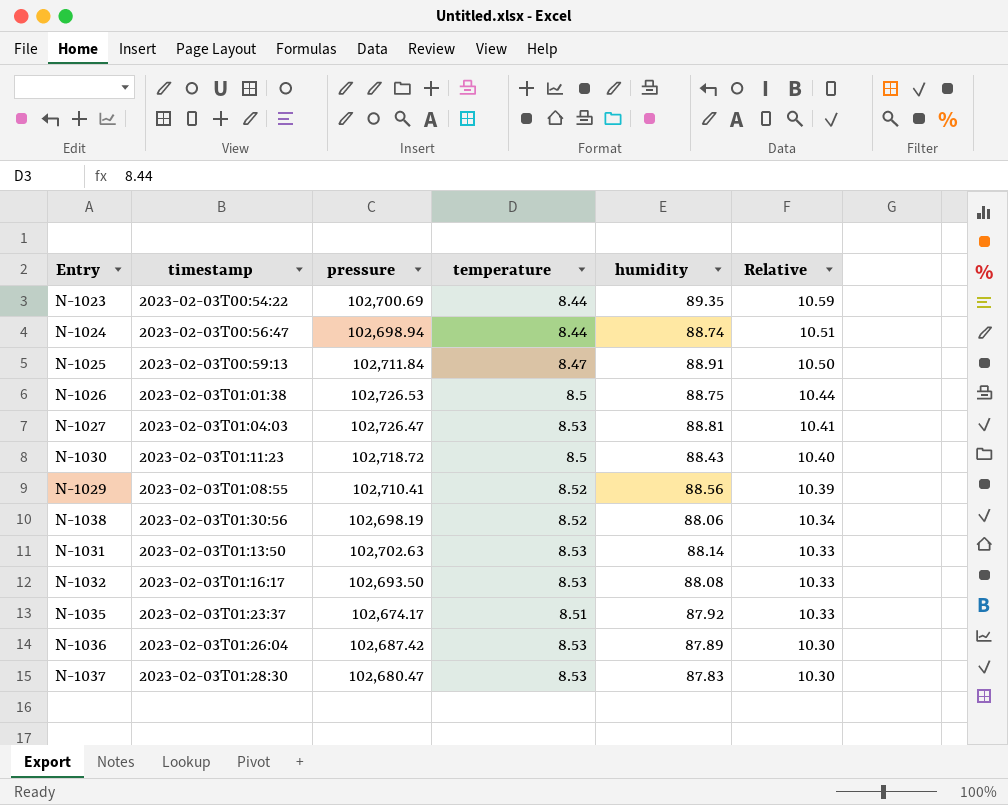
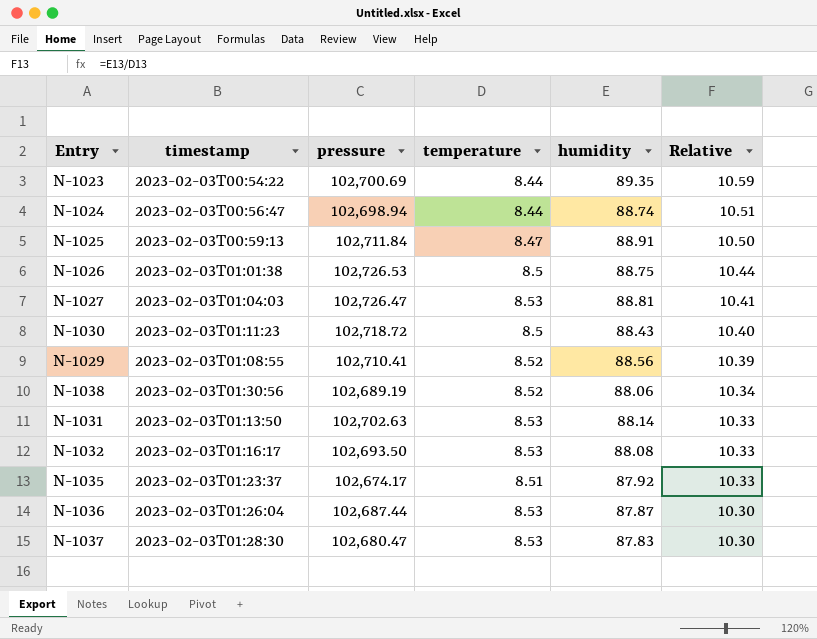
N-1038 | pressure: 102,698.19 -> 102,689.19
N-1036 | pressure: 102,687.42 -> 102,687.44
N-1036 | humidity: 87.89 -> 87.87

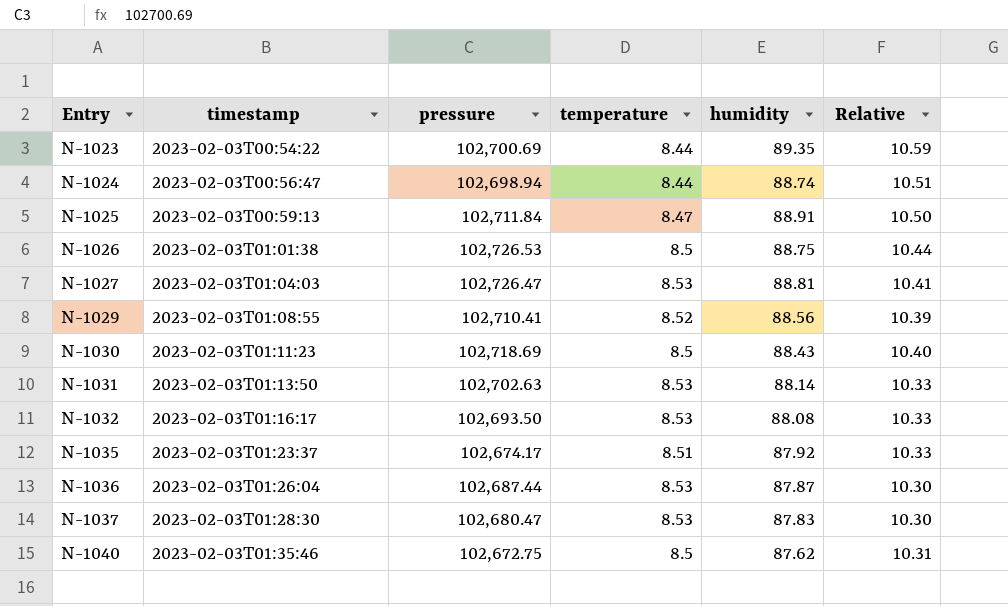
row order: Relative descending -> Entry ascending
row N-1038: 2023-02-03T01:30:56 | 102,689.19 | 8.52 | 88.06 | 10.34 -> none
N-1030 | pressure: 102,718.72 -> 102,718.69
row N-1040: none -> 2023-02-03T01:35:46 | 102,672.75 | 8.5 | 87.62 | 10.31

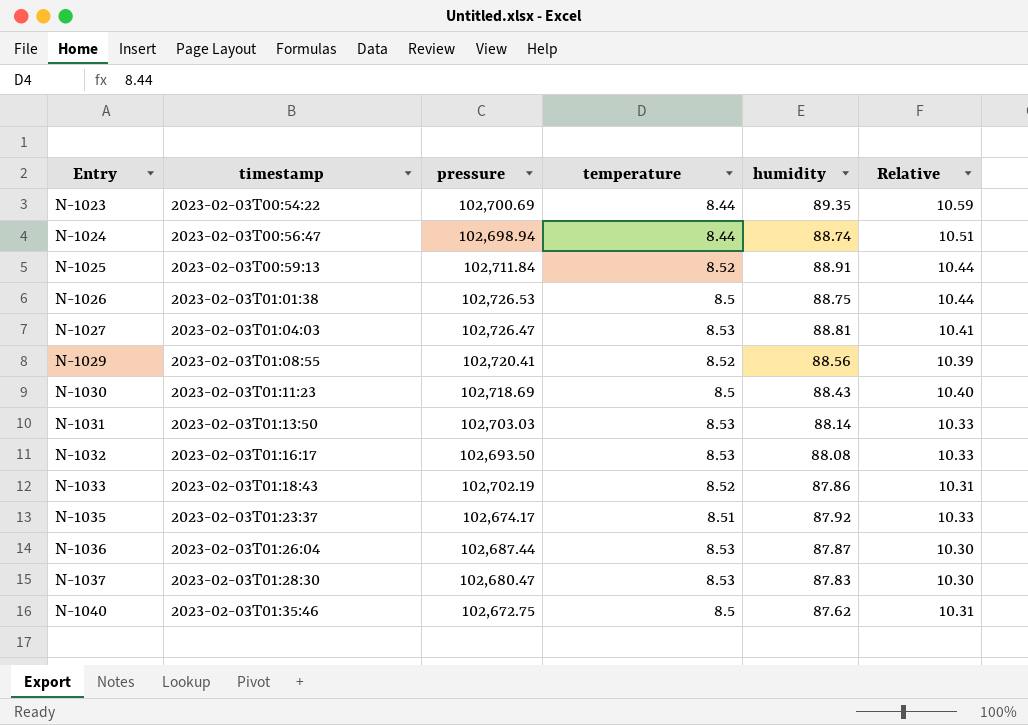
N-1025 | temperature: 8.47 -> 8.52
N-1025 | Relative: 10.50 -> 10.44
N-1029 | pressure: 102,710.41 -> 102,720.41
N-1031 | pressure: 102,702.63 -> 102,703.03
row N-1033: none -> 2023-02-03T01:18:43 | 102,702.19 | 8.52 | 87.86 | 10.31

